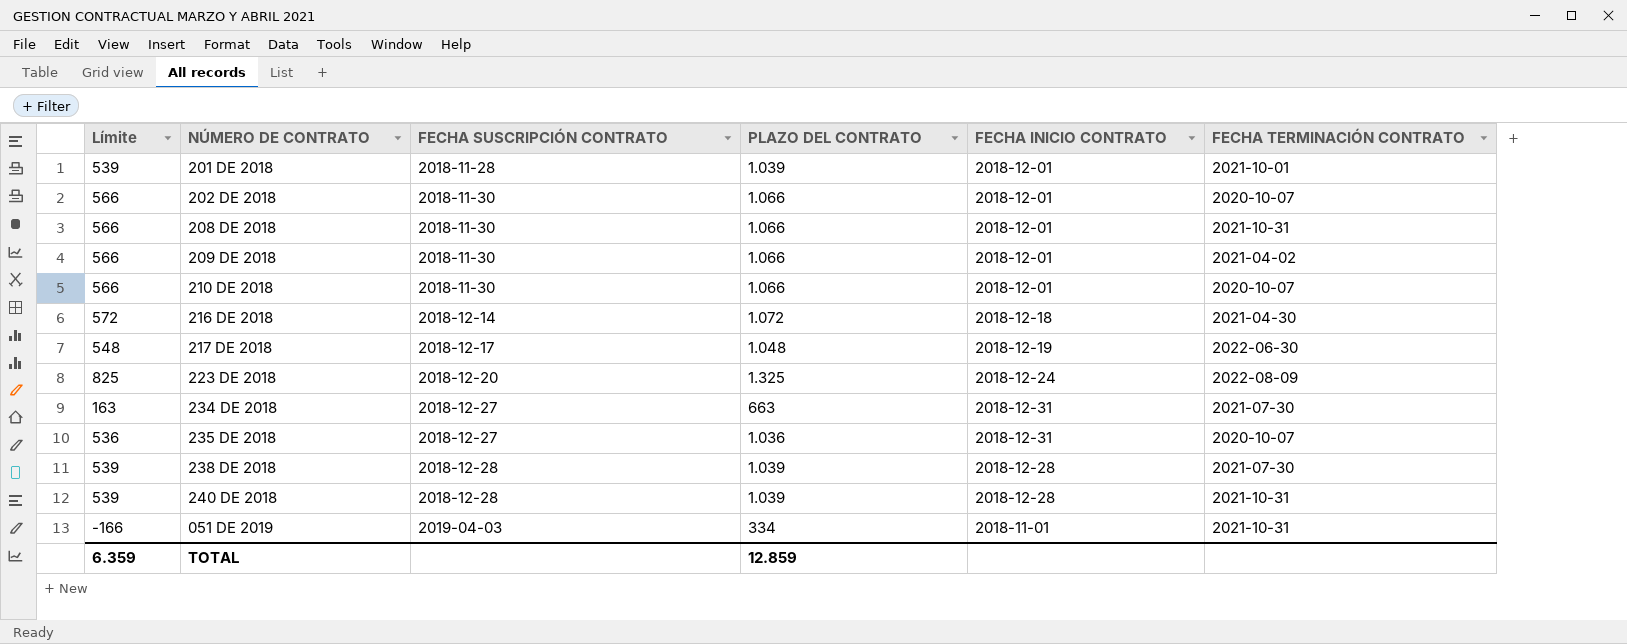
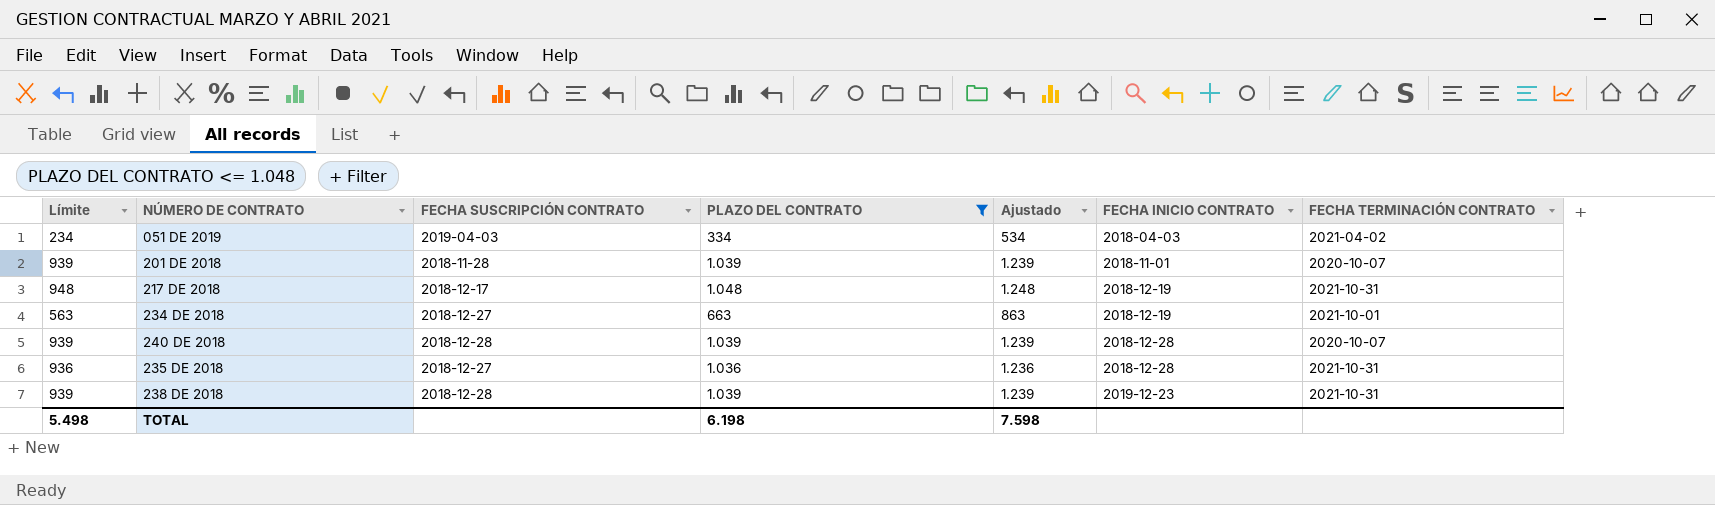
filter: none -> PLAZO DEL CONTRATO <= 1.048
row order: FECHA SUSCRIPCIÓN CONTRATO ascending -> FECHA INICIO CONTRATO ascending
column Límite | formula: [PLAZO DEL CONTRATO] - 500 -> [PLAZO DEL CONTRATO] - 100
column Ajustado | formula: none -> [PLAZO DEL CONTRATO] + 200
051 DE 2019 | FECHA INICIO CONTRATO: 2018-11-01 -> 2018-04-03
051 DE 2019 | FECHA TERMINACIÓN CONTRATO: 2021-10-31 -> 2021-04-02
201 DE 2018 | FECHA INICIO CONTRATO: 2018-12-01 -> 2018-11-01
201 DE 2018 | FECHA TERMINACIÓN CONTRATO: 2021-10-01 -> 2020-10-07
217 DE 2018 | FECHA TERMINACIÓN CONTRATO: 2022-06-30 -> 2021-10-31
234 DE 2018 | FECHA INICIO CONTRATO: 2018-12-31 -> 2018-12-19
234 DE 2018 | FECHA TERMINACIÓN CONTRATO: 2021-07-30 -> 2021-10-01
240 DE 2018 | FECHA TERMINACIÓN CONTRATO: 2021-10-31 -> 2020-10-07
235 DE 2018 | FECHA INICIO CONTRATO: 2018-12-31 -> 2018-12-28
235 DE 2018 | FECHA TERMINACIÓN CONTRATO: 2020-10-07 -> 2021-10-31
238 DE 2018 | FECHA INICIO CONTRATO: 2018-12-28 -> 2019-12-23
238 DE 2018 | FECHA TERMINACIÓN CONTRATO: 2021-07-30 -> 2021-10-31
TOTAL | Límite: 6.359 -> 5.498
TOTAL | PLAZO DEL CONTRATO: 12.859 -> 6.198

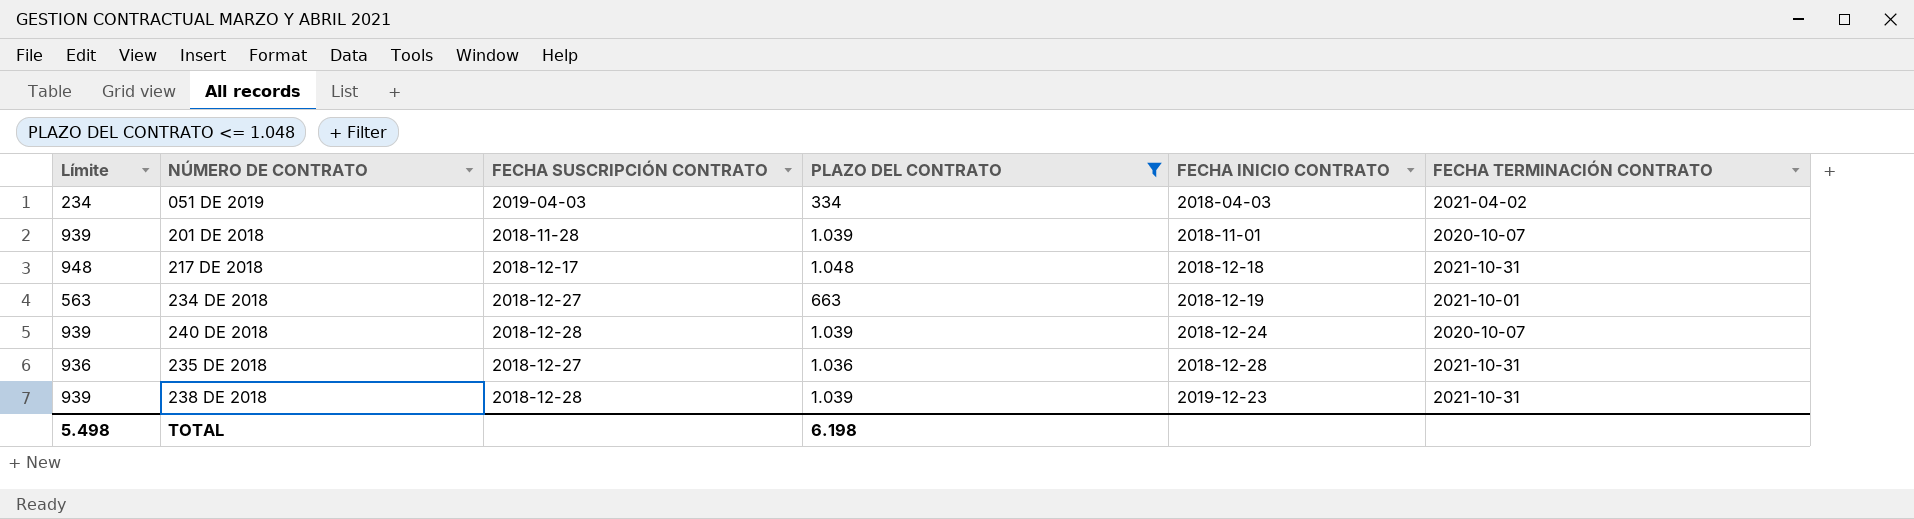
column Ajustado | formula: [PLAZO DEL CONTRATO] + 200 -> none
217 DE 2018 | FECHA INICIO CONTRATO: 2018-12-19 -> 2018-12-18
240 DE 2018 | FECHA INICIO CONTRATO: 2018-12-28 -> 2018-12-24

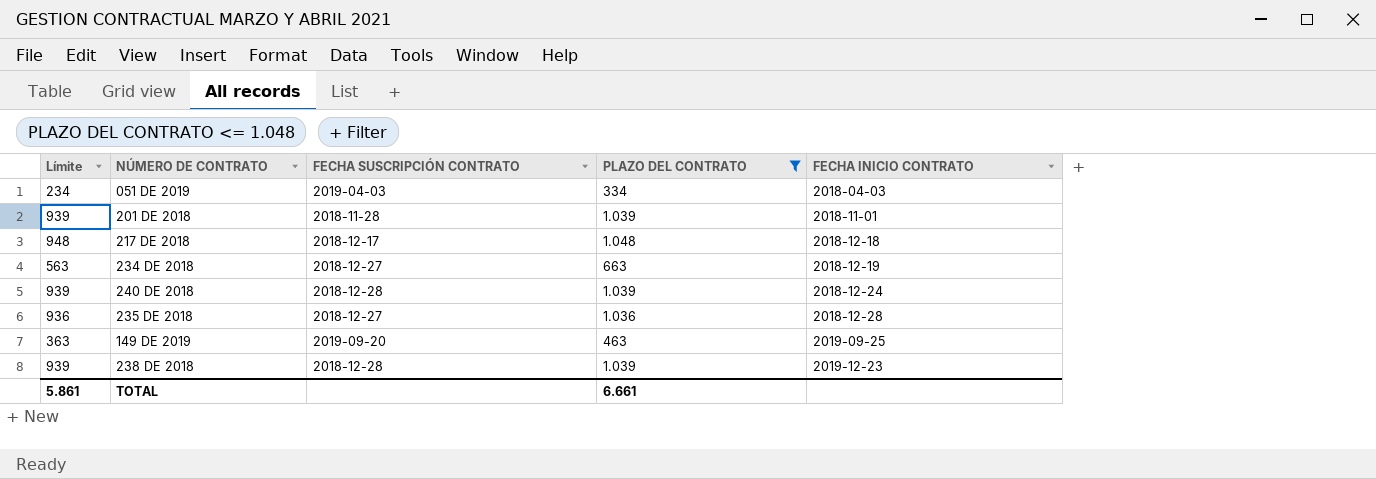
column FECHA TERMINACIÓN CONTRATO | position: 6 -> none
row 149 DE 2019: none -> 363 | 2019-09-20 | 463 | 2019-09-25
TOTAL | Límite: 5.498 -> 5.861
TOTAL | PLAZO DEL CONTRATO: 6.198 -> 6.661

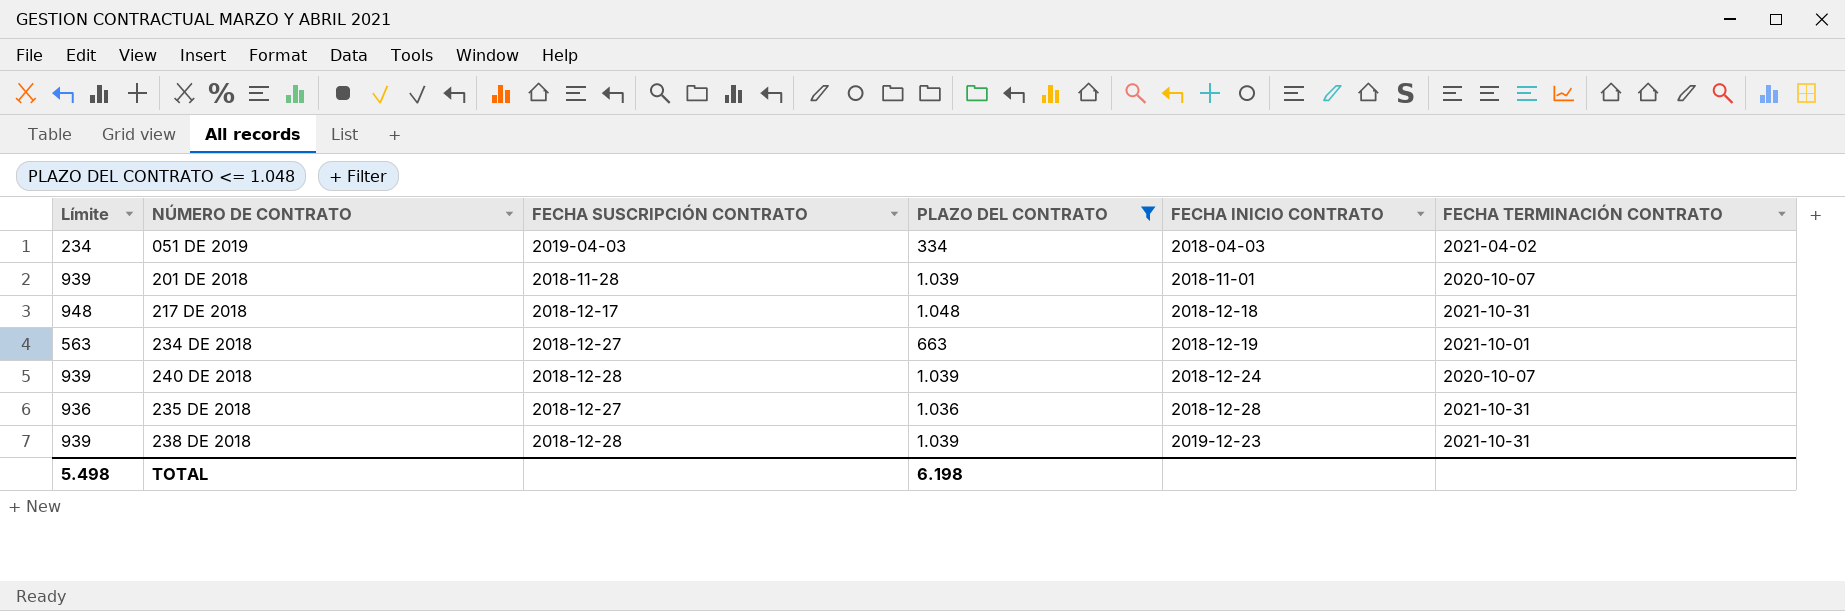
column FECHA TERMINACIÓN CONTRATO | position: none -> 6
row 149 DE 2019: 363 | 2019-09-20 | 463 | 2019-09-25 -> none
TOTAL | Límite: 5.861 -> 5.498
TOTAL | PLAZO DEL CONTRATO: 6.661 -> 6.198

